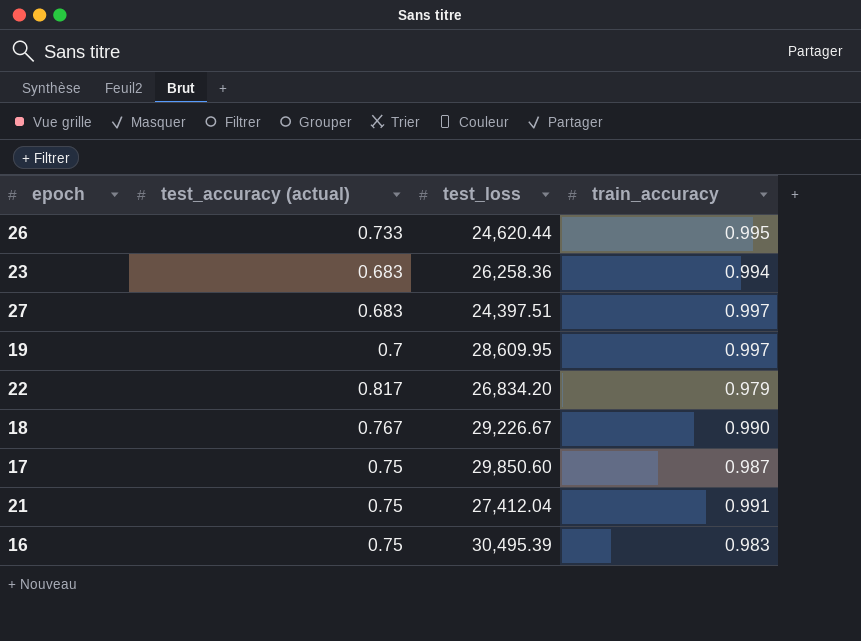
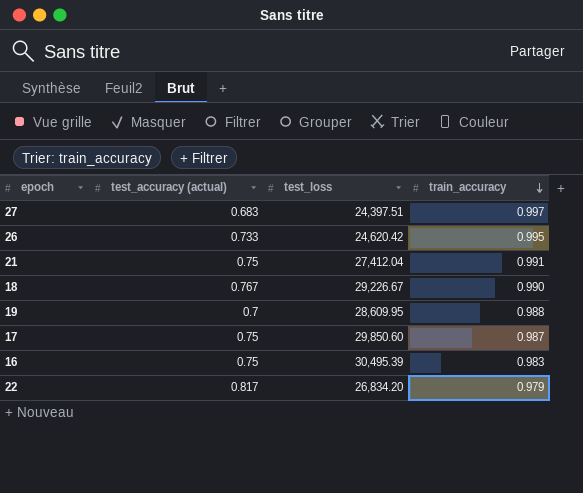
row order: none -> train_accuracy descending
row 23: 0.683 | 26,258.36 | 0.994 -> none
26 | test_loss: 24,620.44 -> 24,620.42
19 | train_accuracy: 0.997 -> 0.988

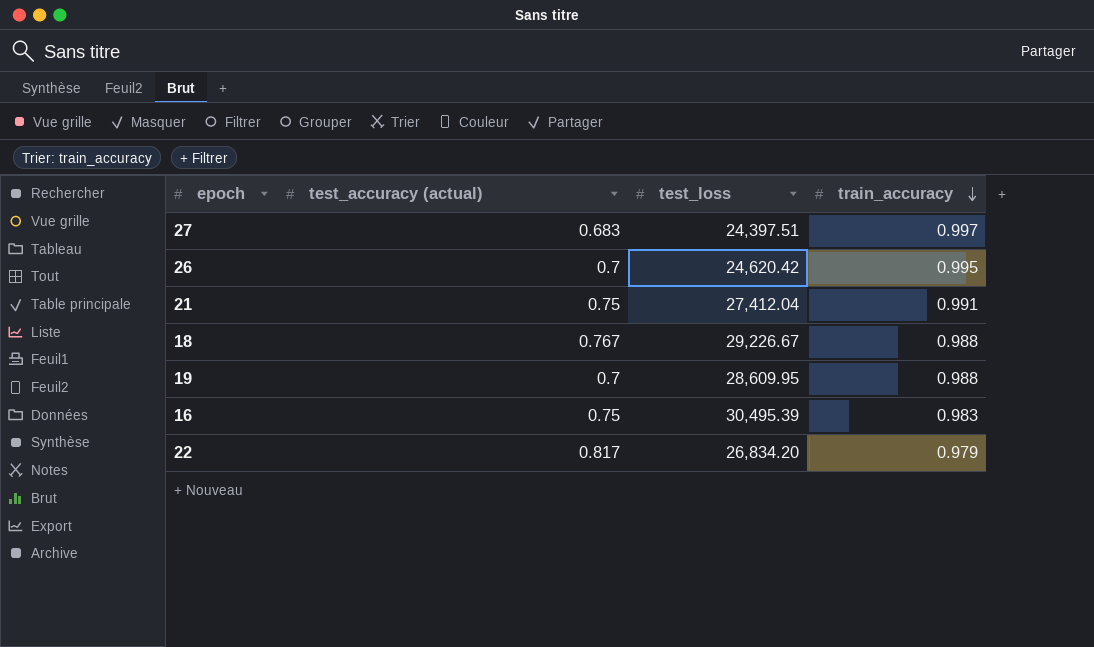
row 17: 0.75 | 29,850.60 | 0.987 -> none
26 | test_accuracy (actual): 0.733 -> 0.7
18 | train_accuracy: 0.990 -> 0.988

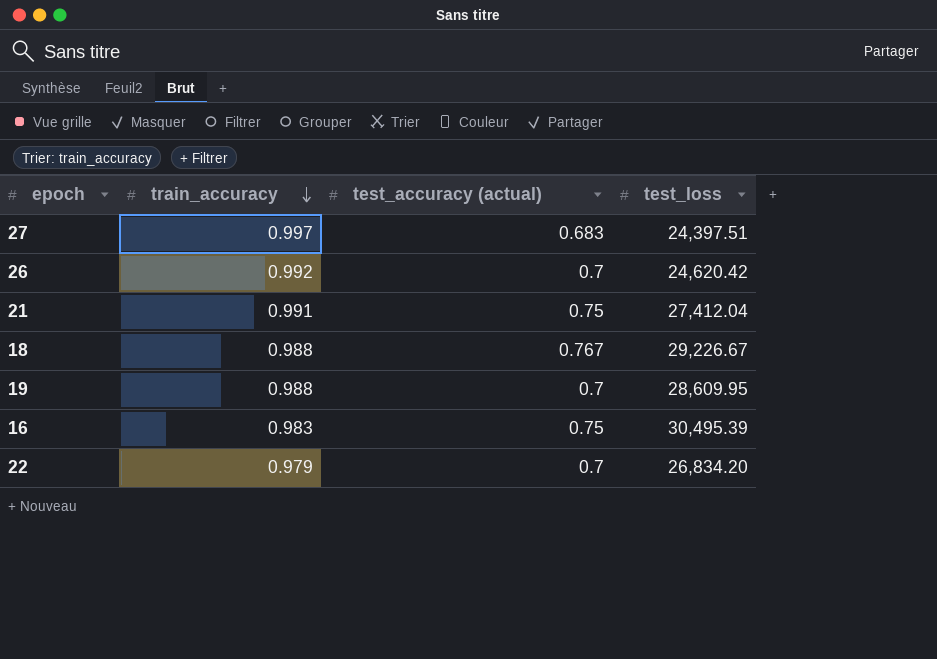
column train_accuracy | position: 4 -> 2
26 | train_accuracy: 0.995 -> 0.992
22 | test_accuracy (actual): 0.817 -> 0.7

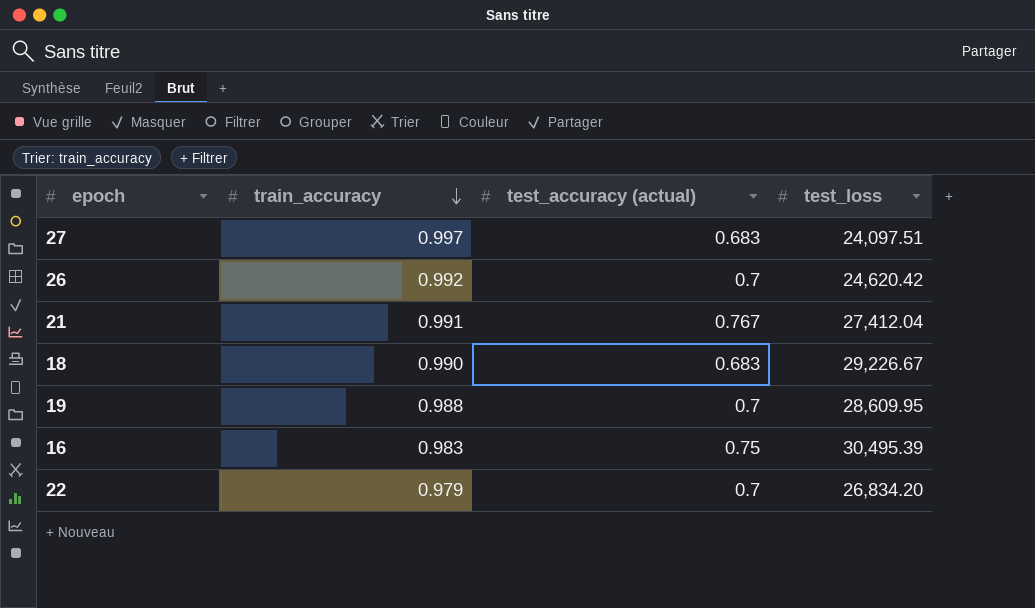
27 | test_loss: 24,397.51 -> 24,097.51
21 | test_accuracy (actual): 0.75 -> 0.767
18 | train_accuracy: 0.988 -> 0.990
18 | test_accuracy (actual): 0.767 -> 0.683

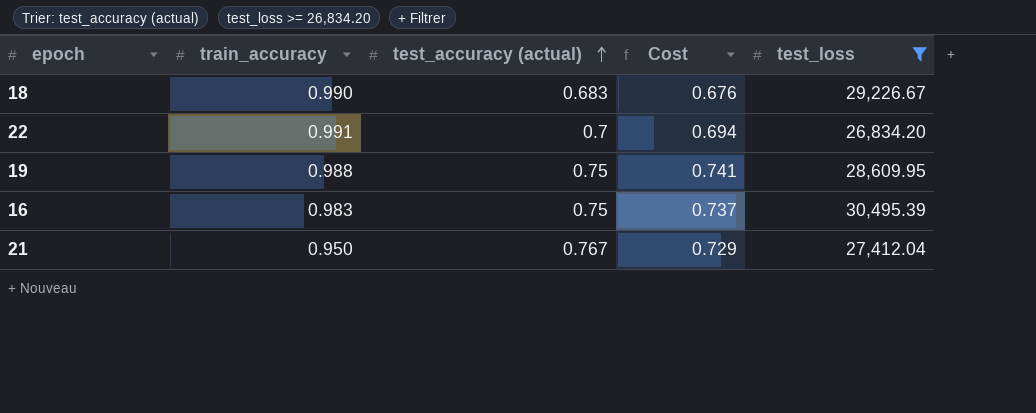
filter: none -> test_loss >= 26,834.20
row order: train_accuracy descending -> test_accuracy (actual) ascending
column Cost | formula: none -> [train_accuracy] * [test_accuracy (actual)]
22 | train_accuracy: 0.979 -> 0.991
19 | test_accuracy (actual): 0.7 -> 0.75
21 | train_accuracy: 0.991 -> 0.950

